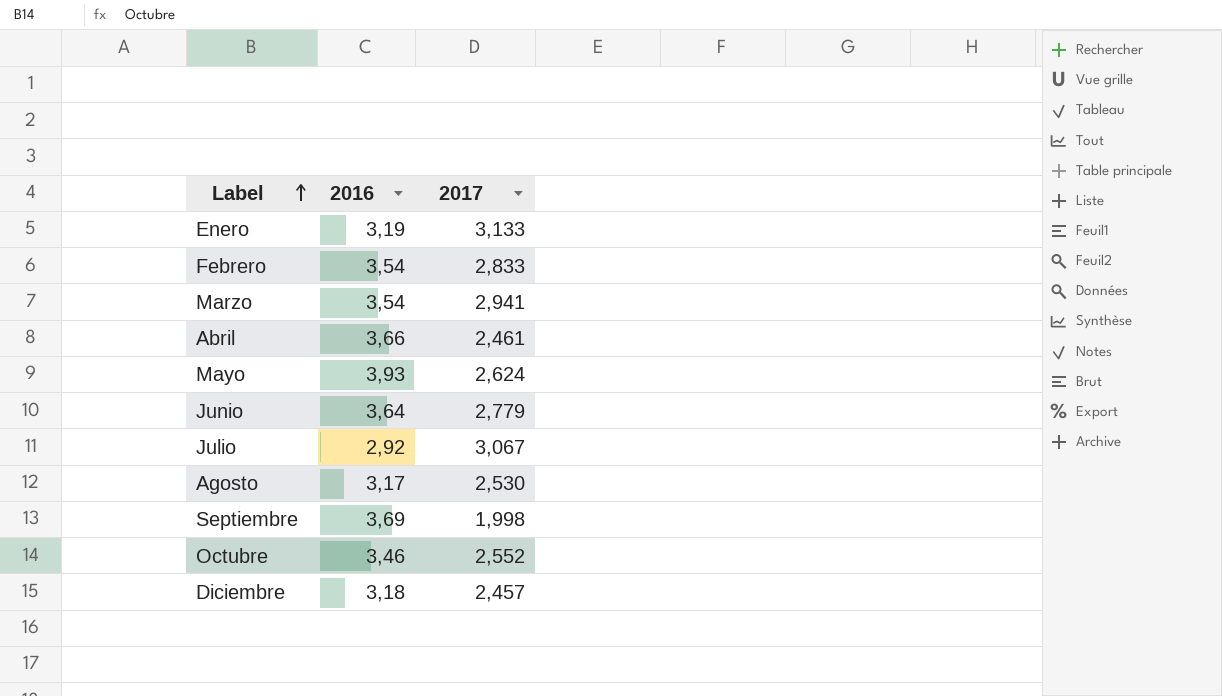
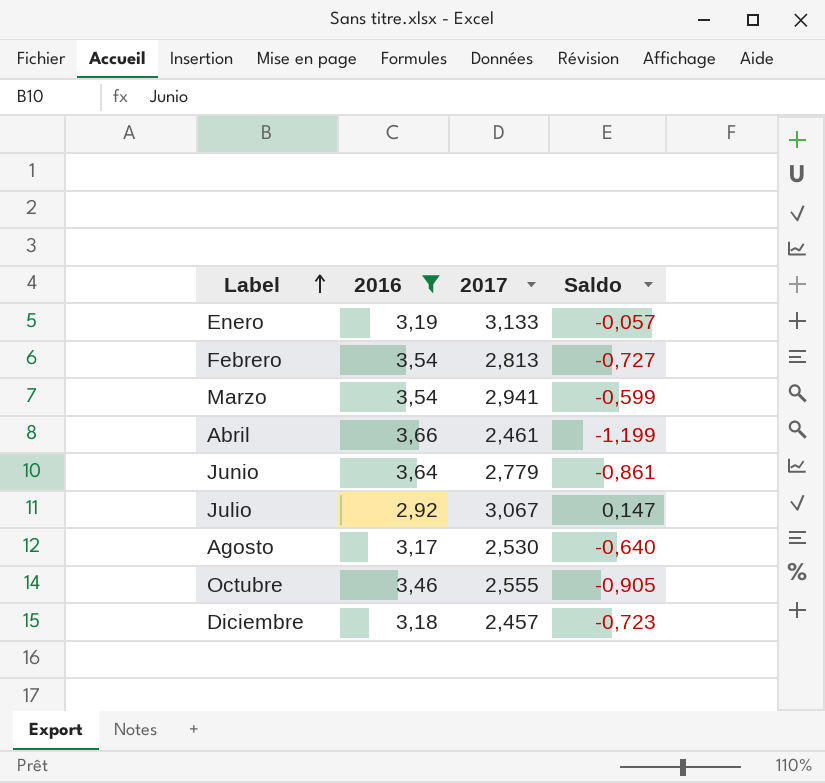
filter: none -> 2016 <= 3,66
column Saldo | formula: none -> [2017] - [2016]
Febrero | 2017: 2,833 -> 2,813
Octubre | 2017: 2,552 -> 2,555

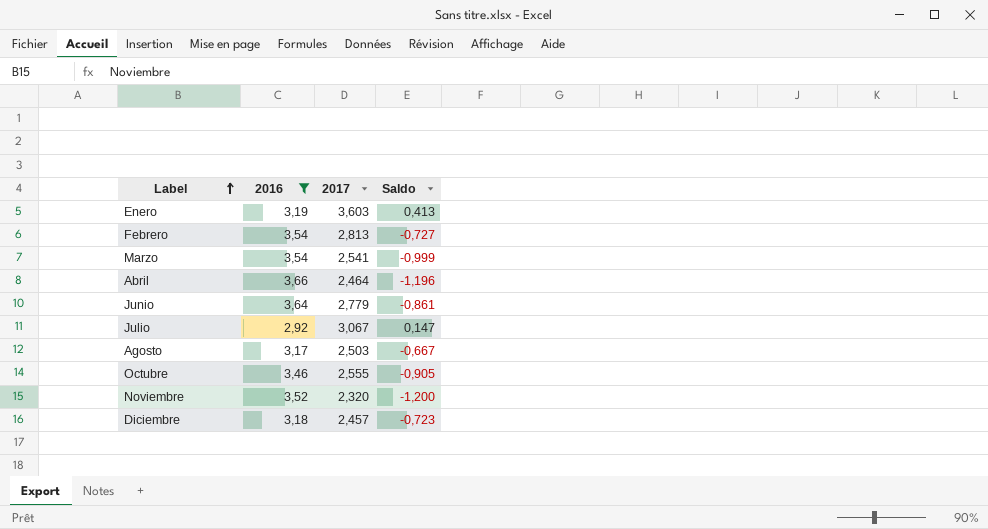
Enero | 2017: 3,133 -> 3,603
Enero | Saldo: -0,057 -> 0,413
Marzo | 2017: 2,941 -> 2,541
Marzo | Saldo: -0,599 -> -0,999
Abril | 2017: 2,461 -> 2,464
Abril | Saldo: -1,199 -> -1,196
Agosto | 2017: 2,530 -> 2,503
Agosto | Saldo: -0,640 -> -0,667
row Noviembre: none -> 3,52 | 2,320 | -1,200

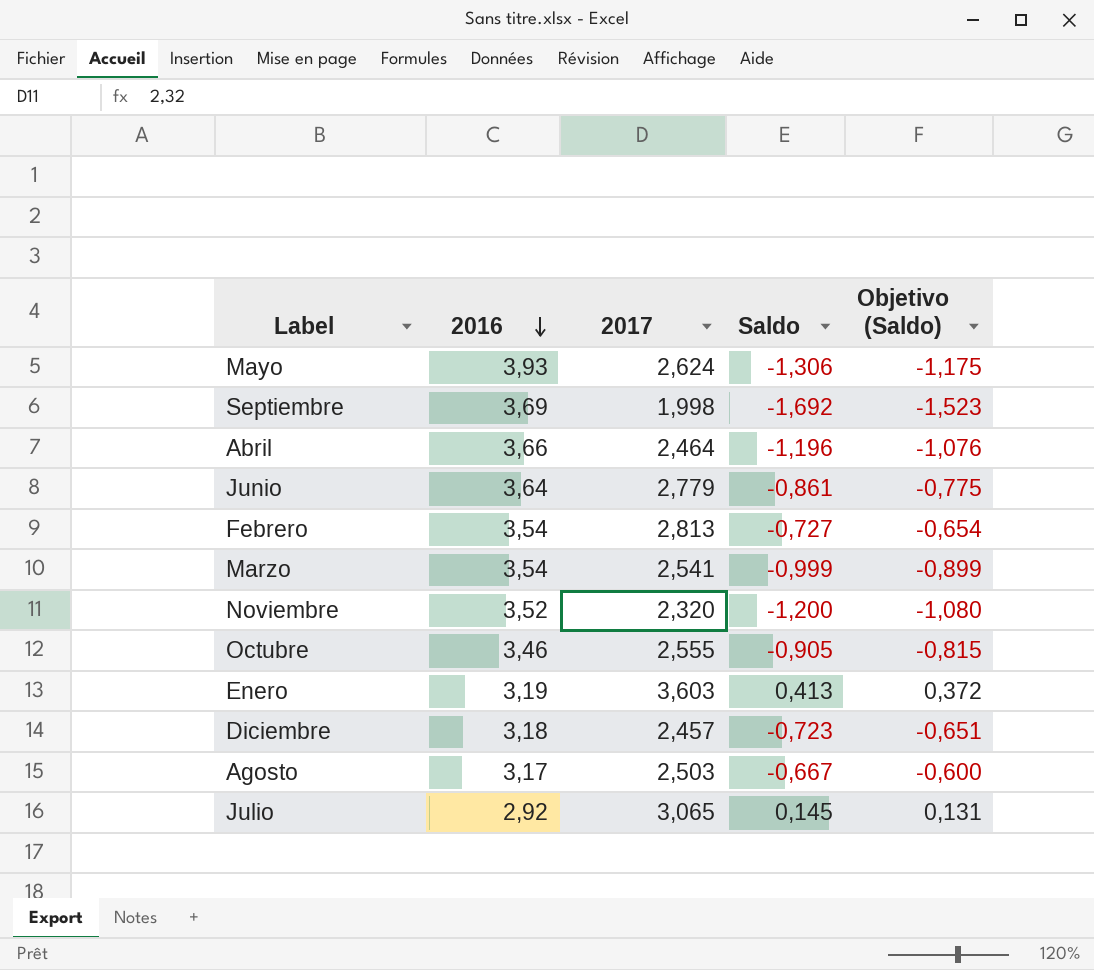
filter: 2016 <= 3,66 -> none
row order: Label ascending -> 2016 descending
column Objetivo (Saldo) | formula: none -> [Saldo] * 0,9
Julio | 2017: 3,067 -> 3,065
Julio | Saldo: 0,147 -> 0,145

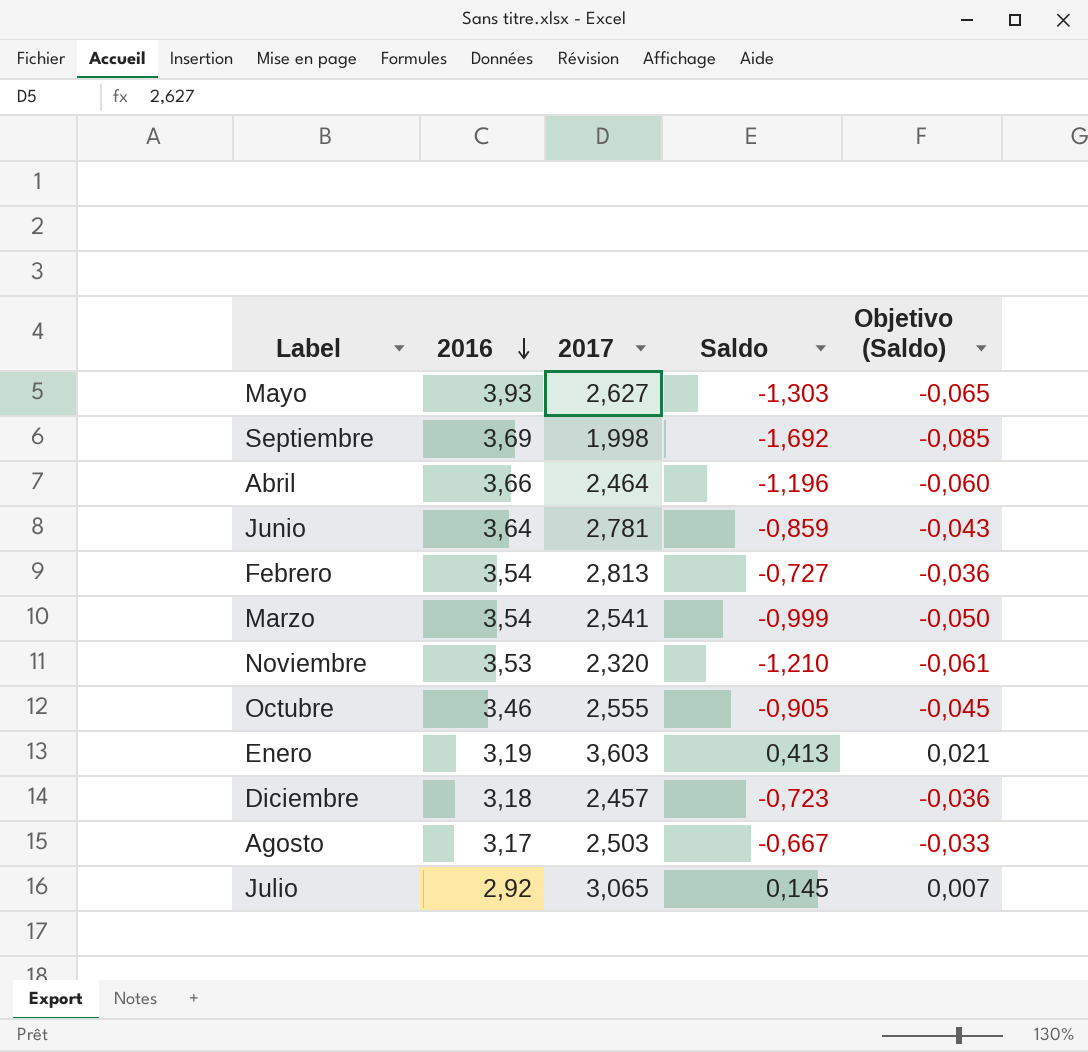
column Objetivo (Saldo) | formula: [Saldo] * 0,9 -> [Saldo] * 0,05
Mayo | 2017: 2,624 -> 2,627
Mayo | Saldo: -1,306 -> -1,303
Junio | 2017: 2,779 -> 2,781
Junio | Saldo: -0,861 -> -0,859
Noviembre | 2016: 3,52 -> 3,53
Noviembre | Saldo: -1,200 -> -1,210

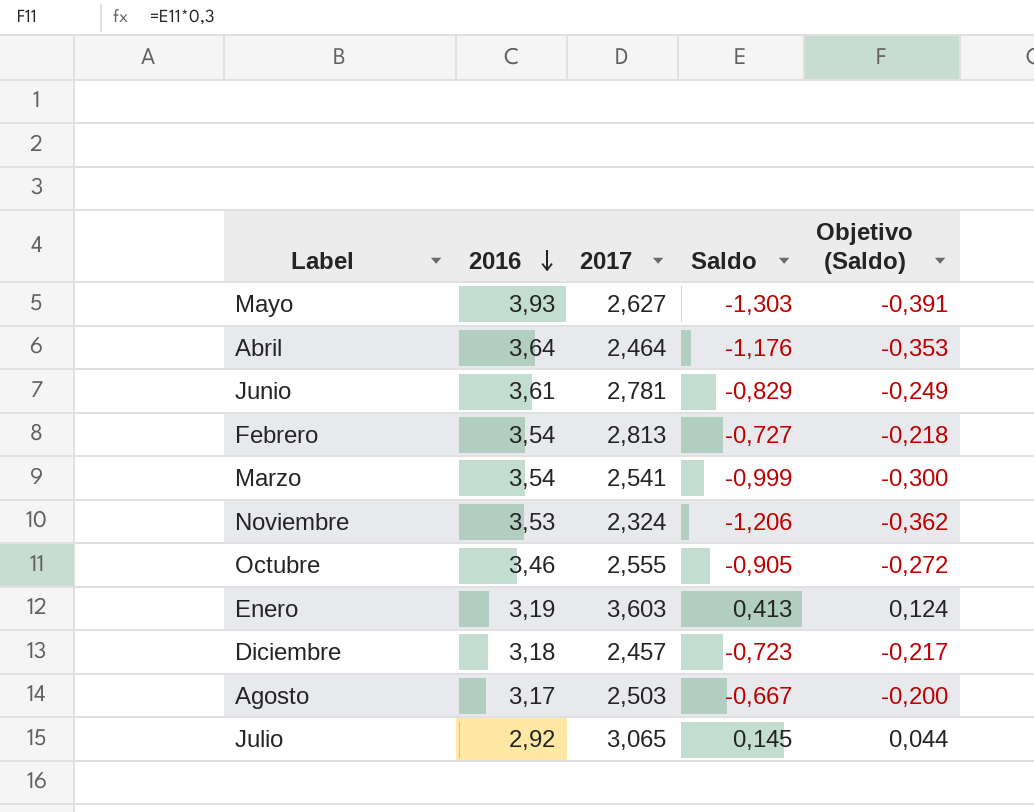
column Objetivo (Saldo) | formula: [Saldo] * 0,05 -> [Saldo] * 0,3
row Septiembre: 3,69 | 1,998 | -1,692 | -0,085 -> none
Abril | 2016: 3,66 -> 3,64
Abril | Saldo: -1,196 -> -1,176
Junio | 2016: 3,64 -> 3,61
Junio | Saldo: -0,859 -> -0,829
Noviembre | 2017: 2,320 -> 2,324
Noviembre | Saldo: -1,210 -> -1,206

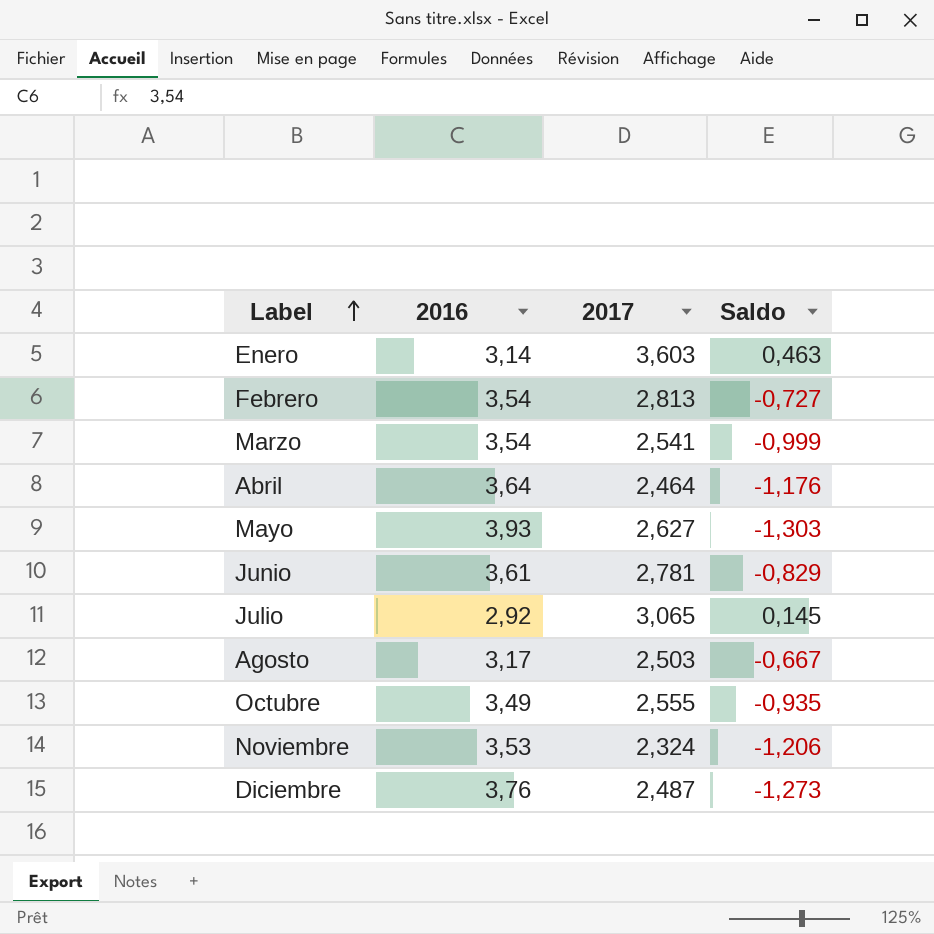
row order: 2016 descending -> Label ascending
column Objetivo (Saldo) | formula: [Saldo] * 0,3 -> none
Enero | 2016: 3,19 -> 3,14
Enero | Saldo: 0,413 -> 0,463
Octubre | 2016: 3,46 -> 3,49
Octubre | Saldo: -0,905 -> -0,935
Diciembre | 2016: 3,18 -> 3,76
Diciembre | 2017: 2,457 -> 2,487
Diciembre | Saldo: -0,723 -> -1,273

